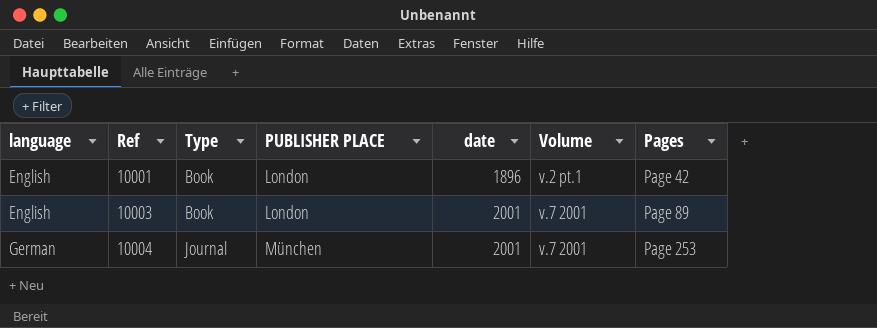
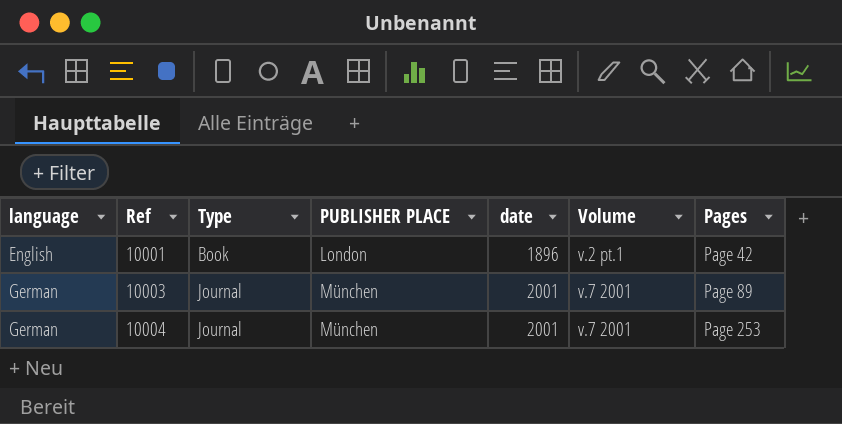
10003 | language: English -> German
10003 | Type: Book -> Journal
10003 | PUBLISHER PLACE: London -> München

